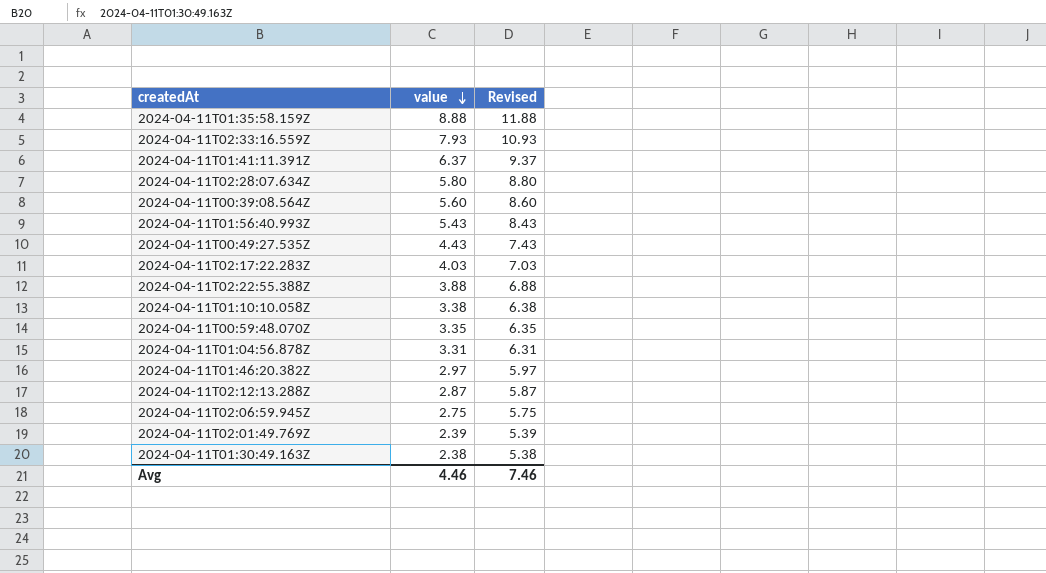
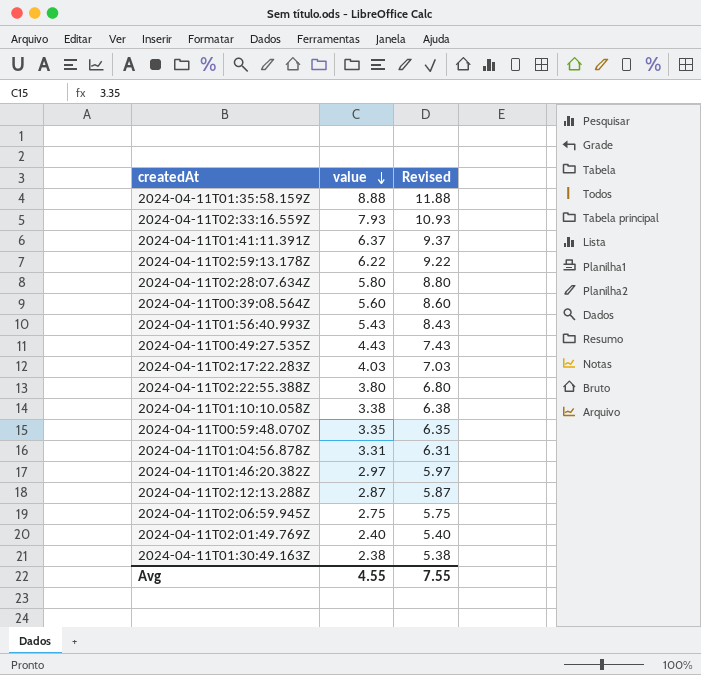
row 2024-04-11T02:59:13.178Z: none -> 6.22 | 9.22
2024-04-11T02:22:55.388Z | value: 3.88 -> 3.80
2024-04-11T02:22:55.388Z | Revised: 6.88 -> 6.80
2024-04-11T02:01:49.769Z | value: 2.39 -> 2.40
2024-04-11T02:01:49.769Z | Revised: 5.39 -> 5.40
Avg | value: 4.46 -> 4.55
Avg | Revised: 7.46 -> 7.55

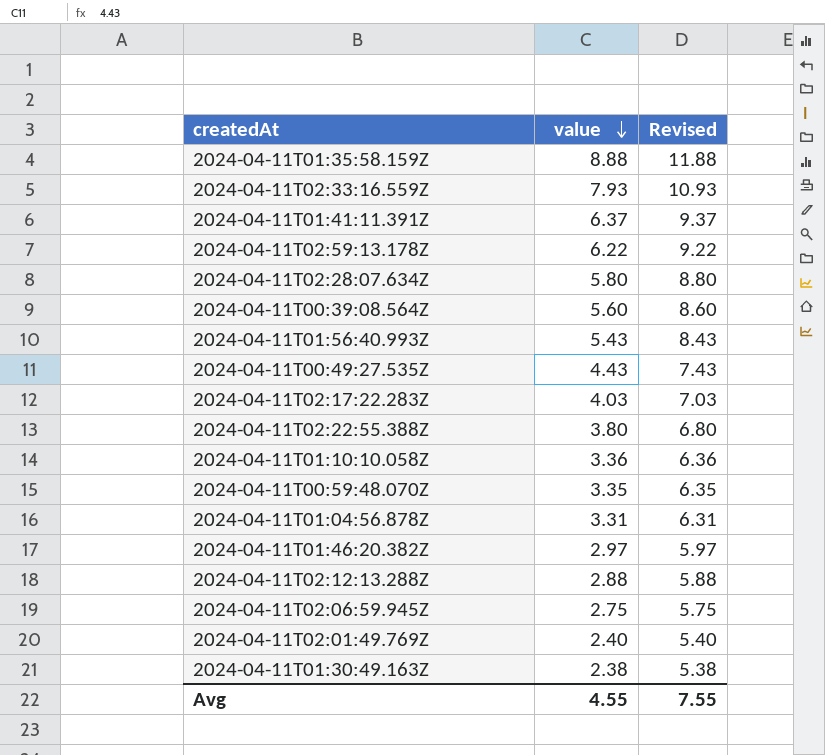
2024-04-11T01:10:10.058Z | value: 3.38 -> 3.36
2024-04-11T01:10:10.058Z | Revised: 6.38 -> 6.36
2024-04-11T02:12:13.288Z | value: 2.87 -> 2.88
2024-04-11T02:12:13.288Z | Revised: 5.87 -> 5.88

